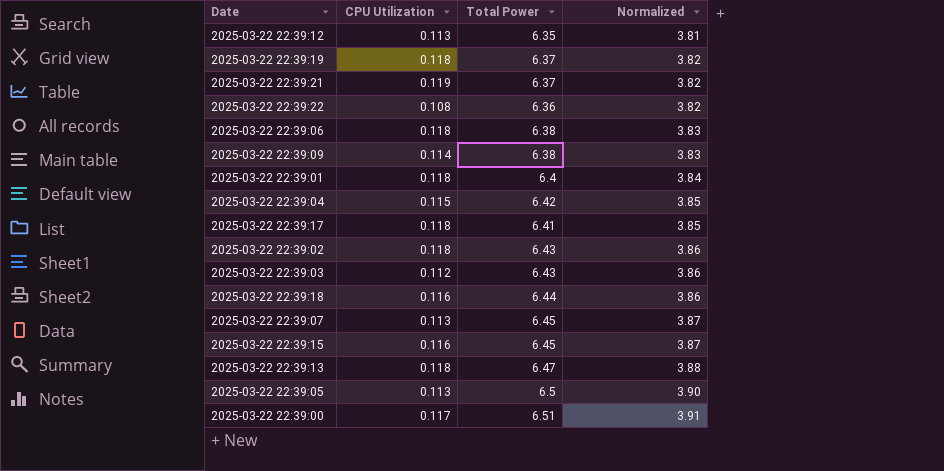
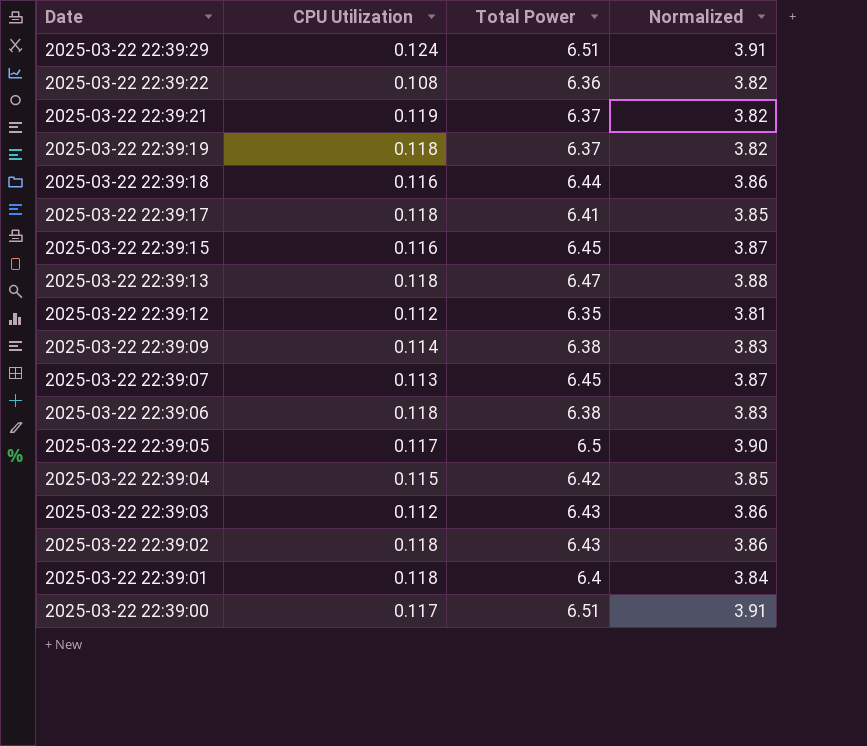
row order: Normalized ascending -> Date descending
row 2025-03-22 22:39:29: none -> 0.124 | 6.51 | 3.91
2025-03-22 22:39:12 | CPU Utilization: 0.113 -> 0.112
2025-03-22 22:39:05 | CPU Utilization: 0.113 -> 0.117

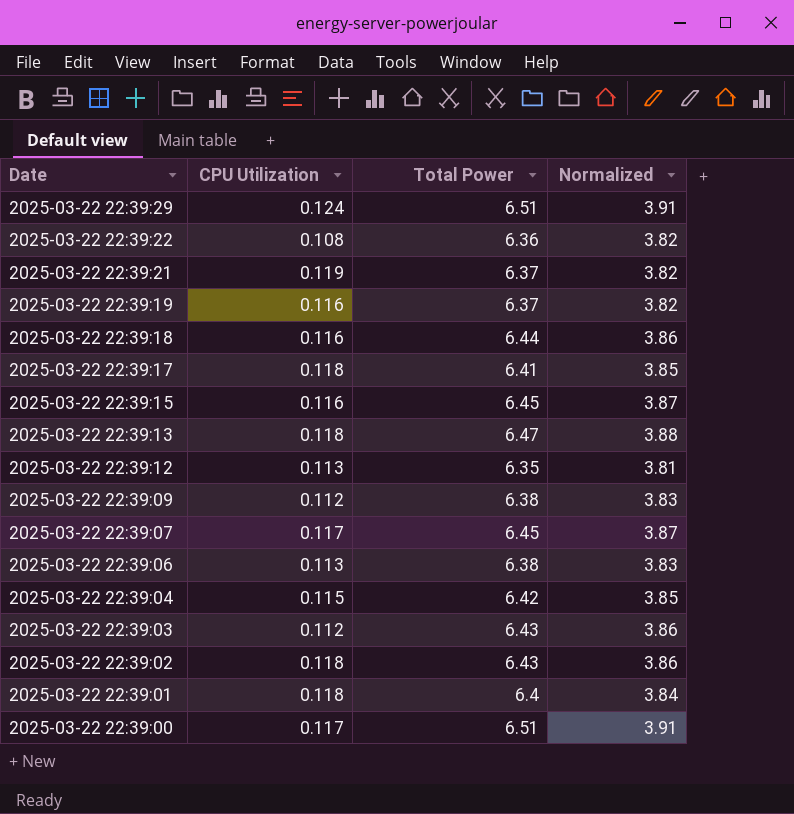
row 2025-03-22 22:39:05: 0.117 | 6.5 | 3.90 -> none
2025-03-22 22:39:19 | CPU Utilization: 0.118 -> 0.116
2025-03-22 22:39:12 | CPU Utilization: 0.112 -> 0.113
2025-03-22 22:39:09 | CPU Utilization: 0.114 -> 0.112
2025-03-22 22:39:07 | CPU Utilization: 0.113 -> 0.117
2025-03-22 22:39:06 | CPU Utilization: 0.118 -> 0.113

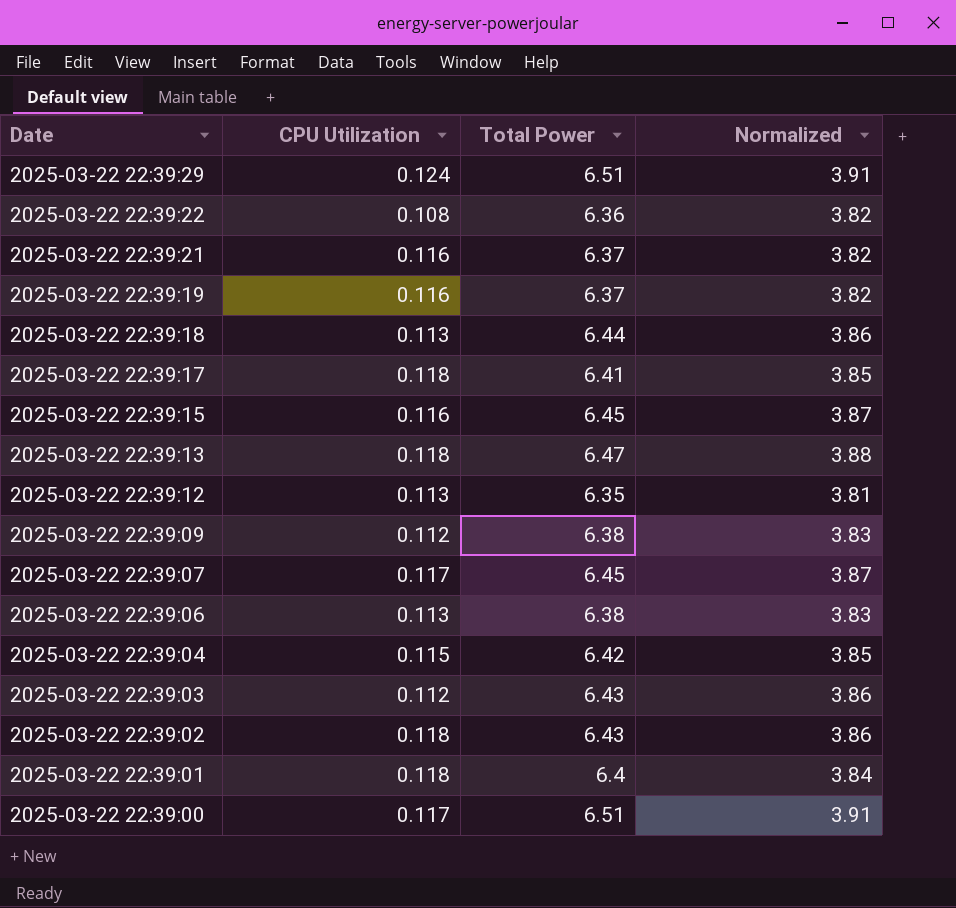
2025-03-22 22:39:21 | CPU Utilization: 0.119 -> 0.116
2025-03-22 22:39:18 | CPU Utilization: 0.116 -> 0.113

